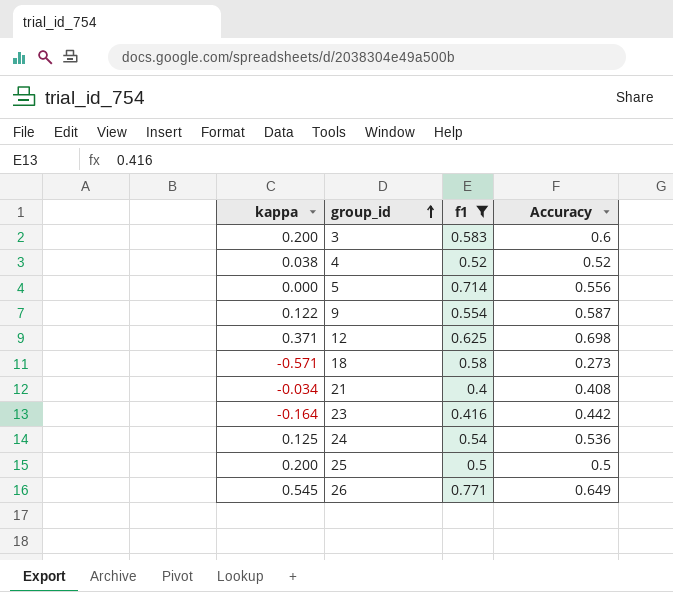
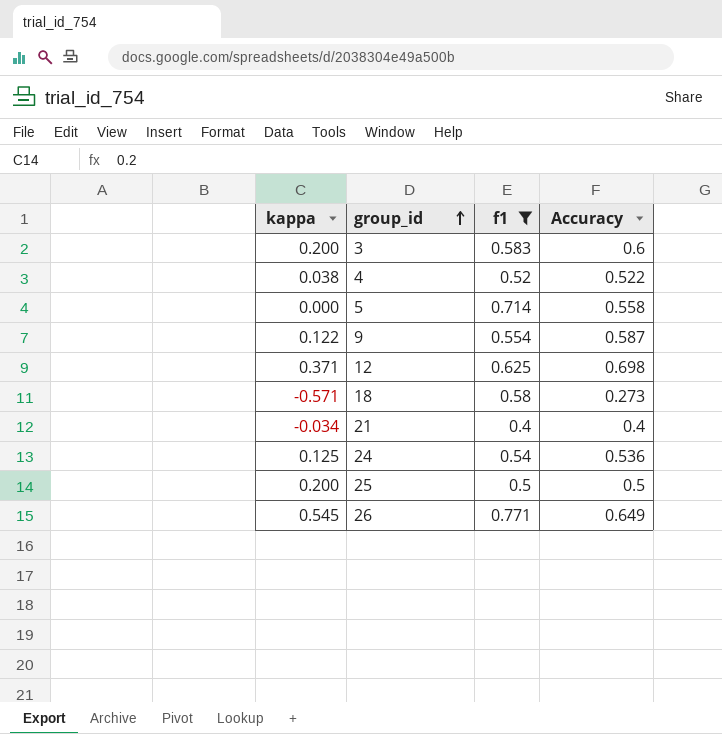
row 23: -0.164 | 0.416 | 0.442 -> none
4 | Accuracy: 0.52 -> 0.522
5 | Accuracy: 0.556 -> 0.558
21 | Accuracy: 0.408 -> 0.4

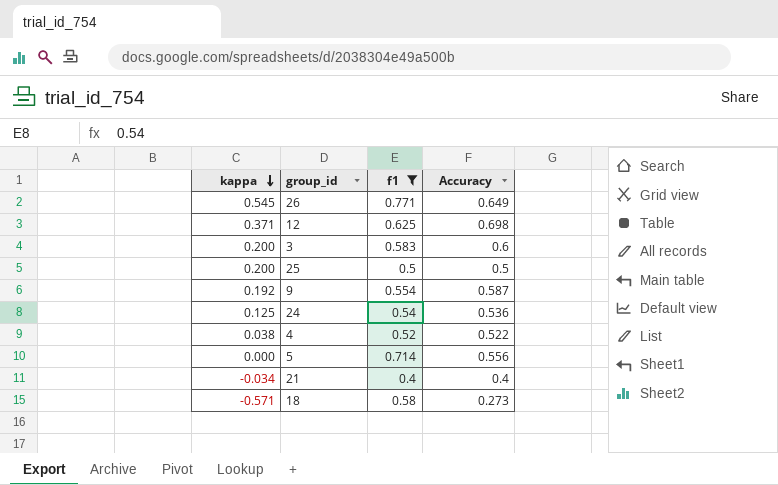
row order: group_id ascending -> kappa descending
9 | kappa: 0.122 -> 0.192
5 | Accuracy: 0.558 -> 0.556

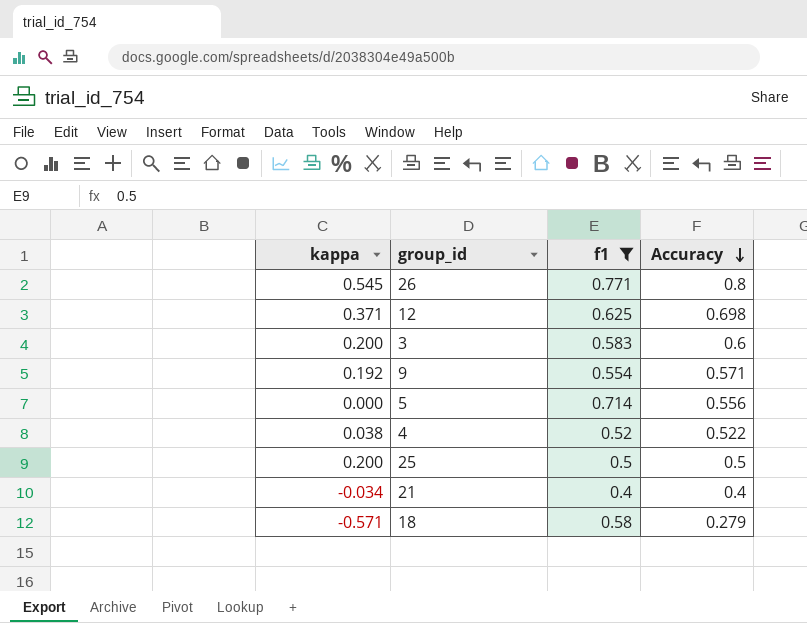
row order: kappa descending -> Accuracy descending
row 24: 0.125 | 0.54 | 0.536 -> none
26 | Accuracy: 0.649 -> 0.8
9 | Accuracy: 0.587 -> 0.571
18 | Accuracy: 0.273 -> 0.279

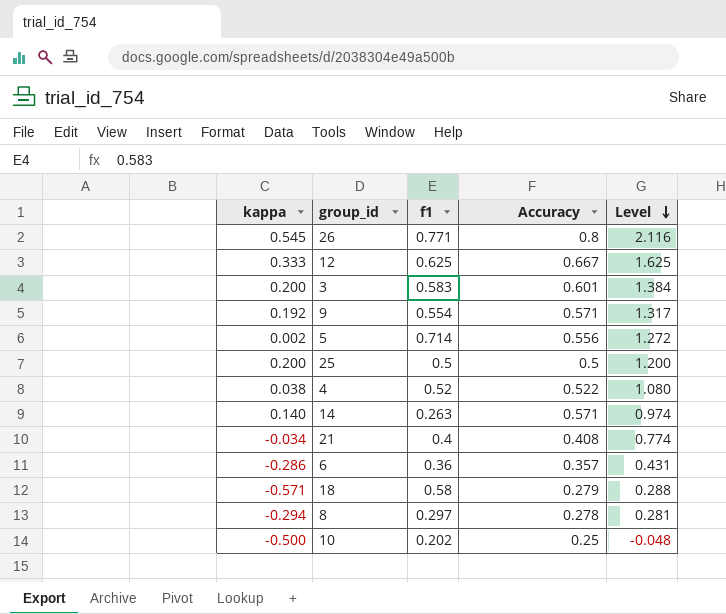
filter: f1 >= 0.4 -> none
row order: Accuracy descending -> Level descending
column Level | formula: none -> [kappa] + [f1] + [Accuracy]
12 | kappa: 0.371 -> 0.333
12 | Accuracy: 0.698 -> 0.667
3 | Accuracy: 0.6 -> 0.601
5 | kappa: 0.000 -> 0.002
21 | Accuracy: 0.4 -> 0.408

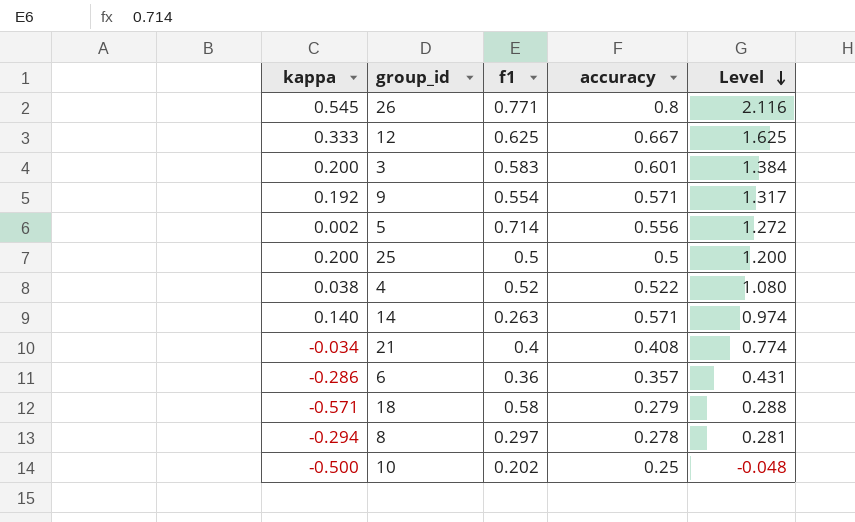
column name: Accuracy -> accuracy

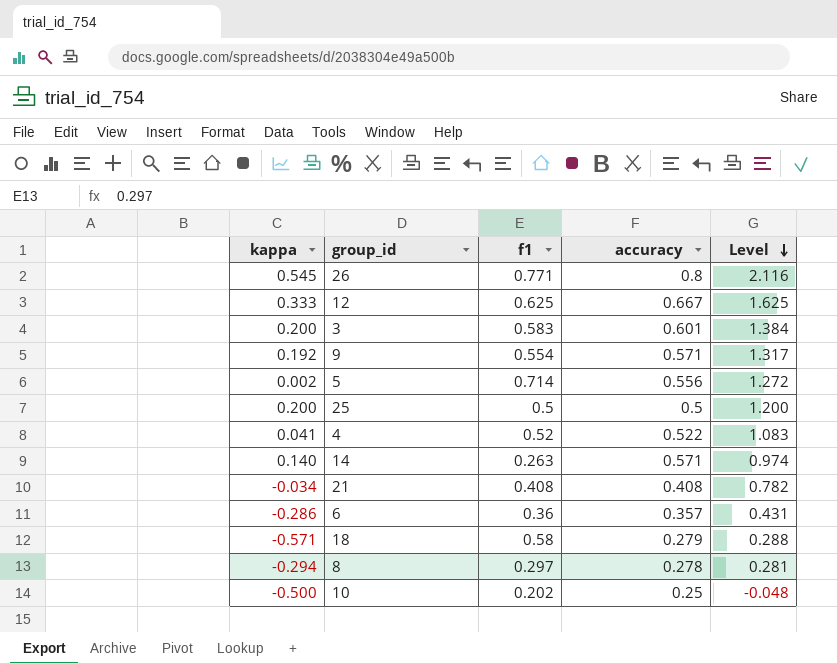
4 | kappa: 0.038 -> 0.041
4 | Level: 1.080 -> 1.083
21 | f1: 0.4 -> 0.408
21 | Level: 0.774 -> 0.782

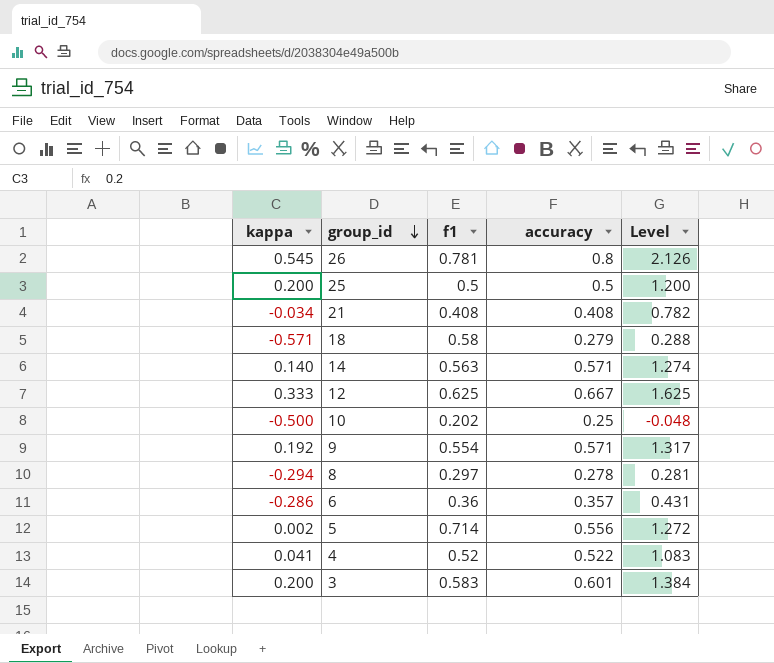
row order: Level descending -> group_id descending
26 | f1: 0.771 -> 0.781
26 | Level: 2.116 -> 2.126
14 | f1: 0.263 -> 0.563
14 | Level: 0.974 -> 1.274

